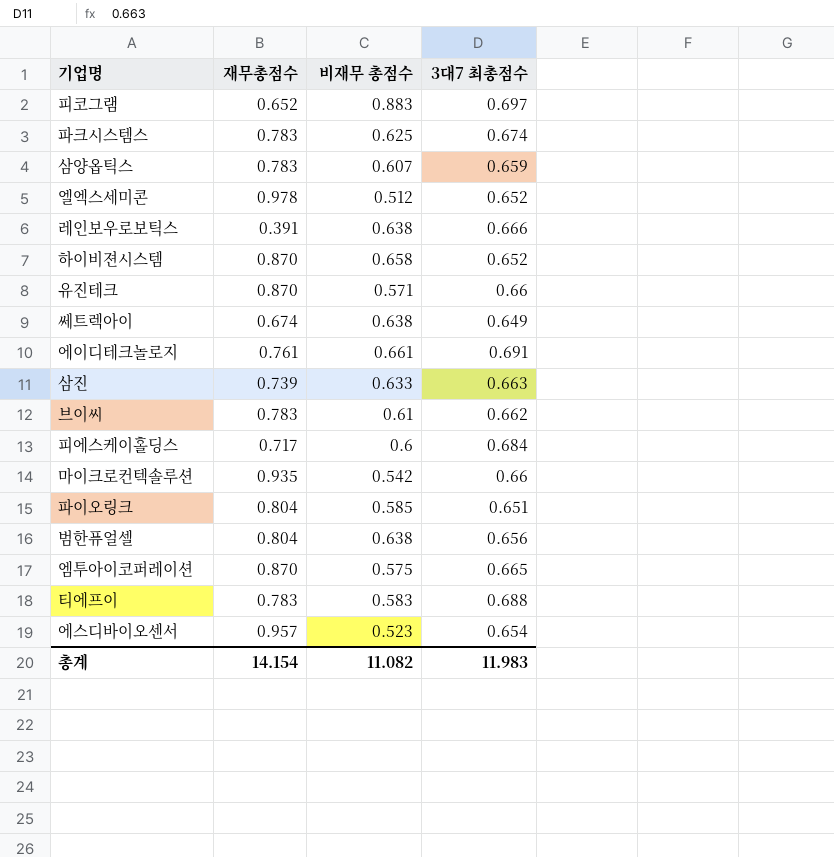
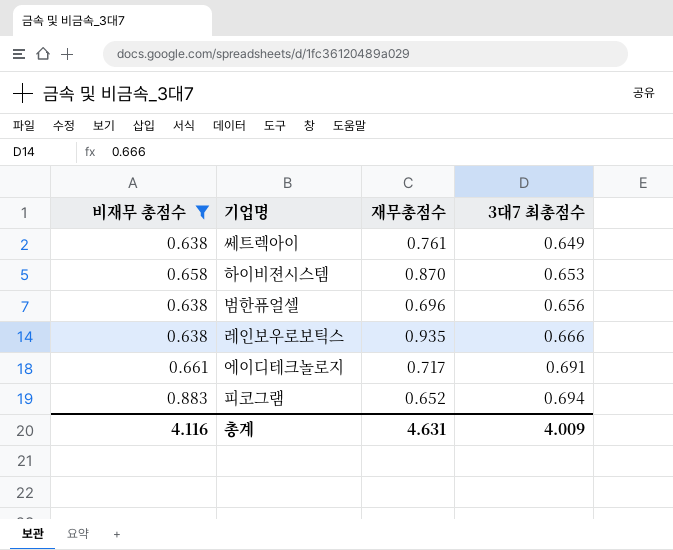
filter: none -> 비재무 총점수 >= 0.638
row order: none -> 3대7 최총점수 ascending
column 비재무 총점수 | position: 3 -> 1
쎄트렉아이 | 재무총점수: 0.674 -> 0.761
하이비젼시스템 | 3대7 최총점수: 0.652 -> 0.653
범한퓨얼셀 | 재무총점수: 0.804 -> 0.696
레인보우로보틱스 | 재무총점수: 0.391 -> 0.935
에이디테크놀로지 | 재무총점수: 0.761 -> 0.717
피코그램 | 3대7 최총점수: 0.697 -> 0.694
총계 | 비재무 총점수: 11.082 -> 4.116
총계 | 재무총점수: 14.154 -> 4.631
총계 | 3대7 최총점수: 11.983 -> 4.009

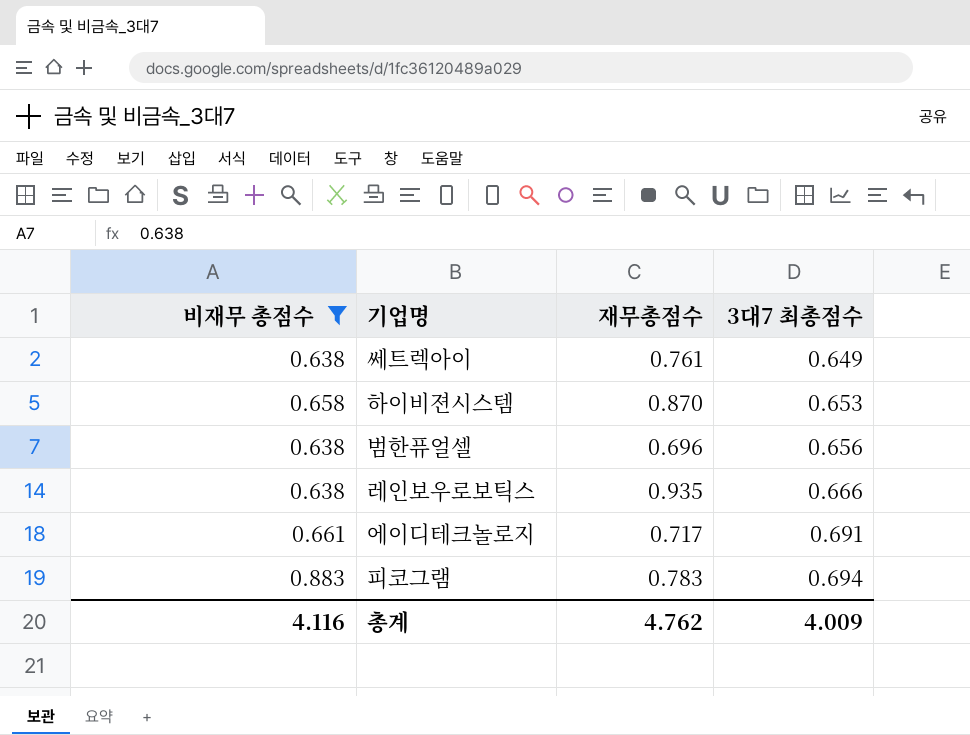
피코그램 | 재무총점수: 0.652 -> 0.783
총계 | 재무총점수: 4.631 -> 4.762

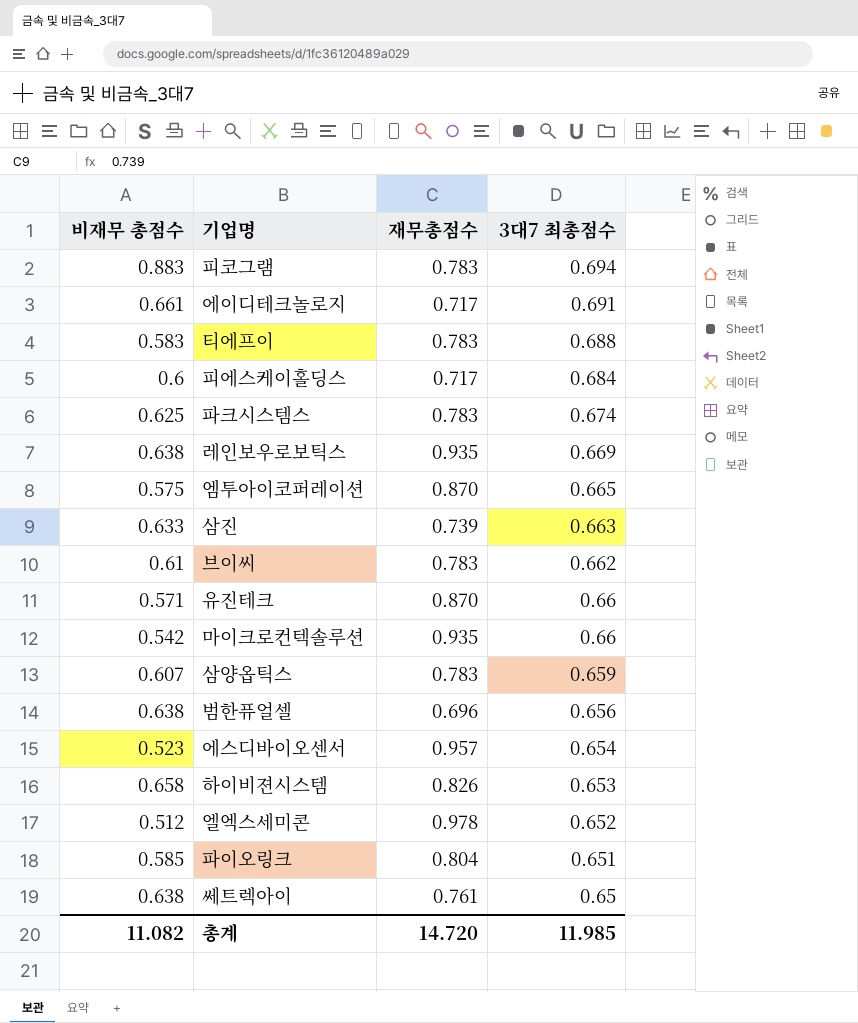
filter: 비재무 총점수 >= 0.638 -> none
row order: 3대7 최총점수 ascending -> 3대7 최총점수 descending
레인보우로보틱스 | 3대7 최총점수: 0.666 -> 0.669
하이비젼시스템 | 재무총점수: 0.870 -> 0.826
쎄트렉아이 | 3대7 최총점수: 0.649 -> 0.65
총계 | 비재무 총점수: 4.116 -> 11.082
총계 | 재무총점수: 4.762 -> 14.720
총계 | 3대7 최총점수: 4.009 -> 11.985

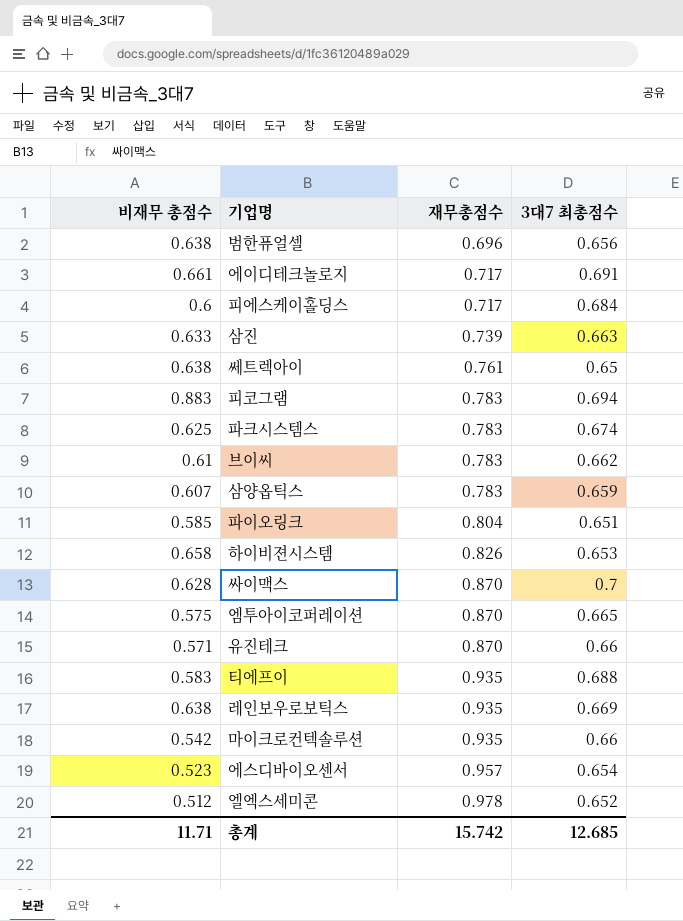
row order: 3대7 최총점수 descending -> 재무총점수 ascending
row 싸이맥스: none -> 0.628 | 0.870 | 0.7
티에프이 | 재무총점수: 0.783 -> 0.935
총계 | 비재무 총점수: 11.082 -> 11.71
총계 | 재무총점수: 14.720 -> 15.742
총계 | 3대7 최총점수: 11.985 -> 12.685

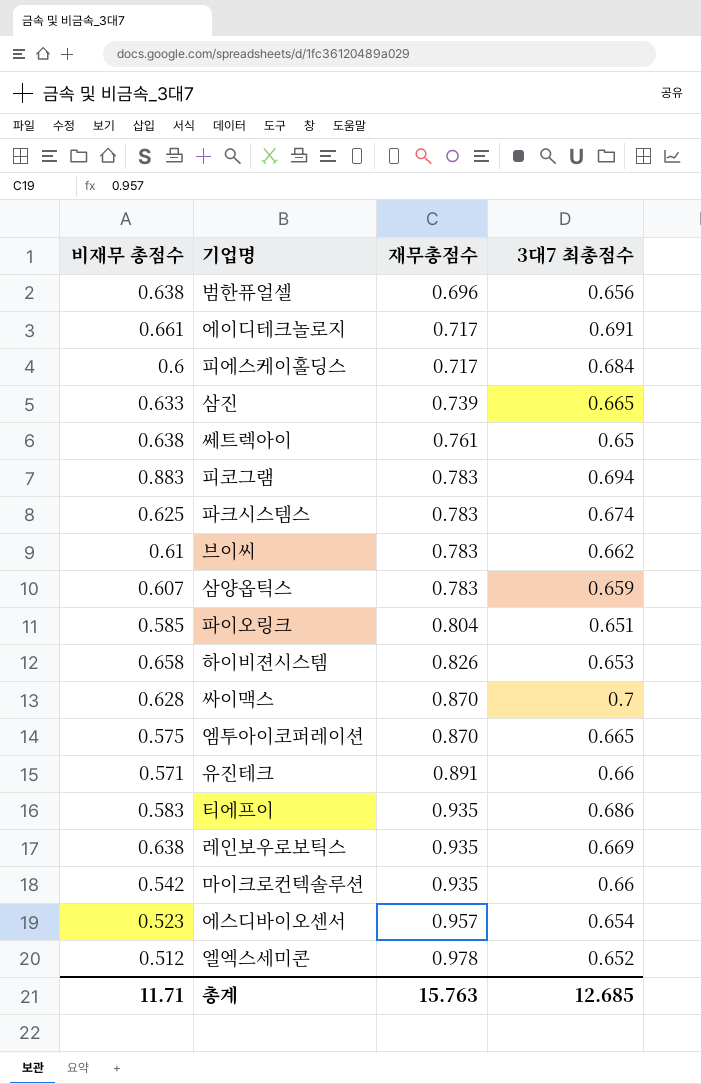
삼진 | 3대7 최총점수: 0.663 -> 0.665
유진테크 | 재무총점수: 0.870 -> 0.891
티에프이 | 3대7 최총점수: 0.688 -> 0.686
총계 | 재무총점수: 15.742 -> 15.763

